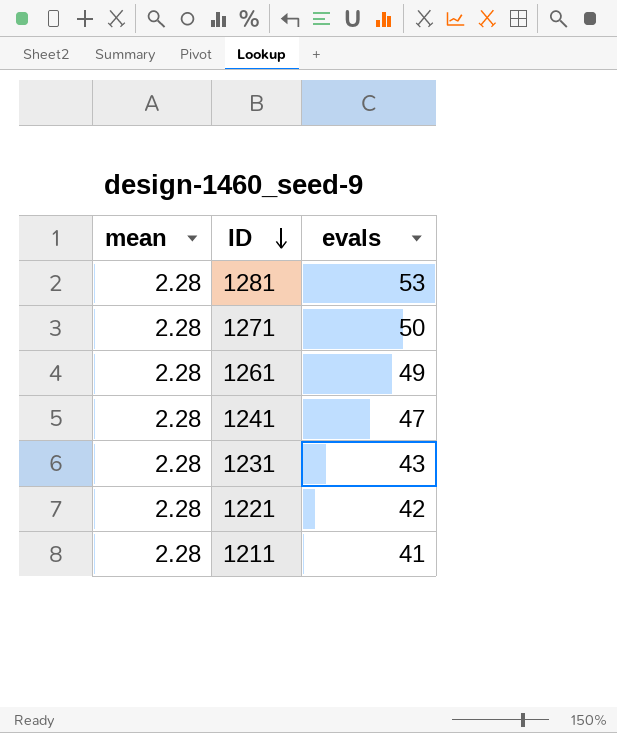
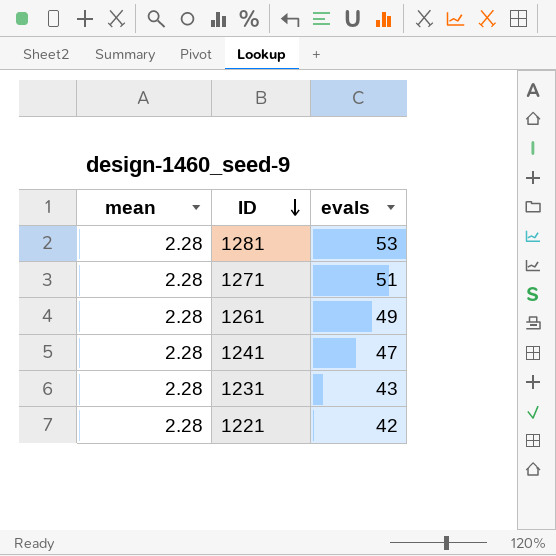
row 1211: 2.28 | 41 -> none
1271 | evals: 50 -> 51

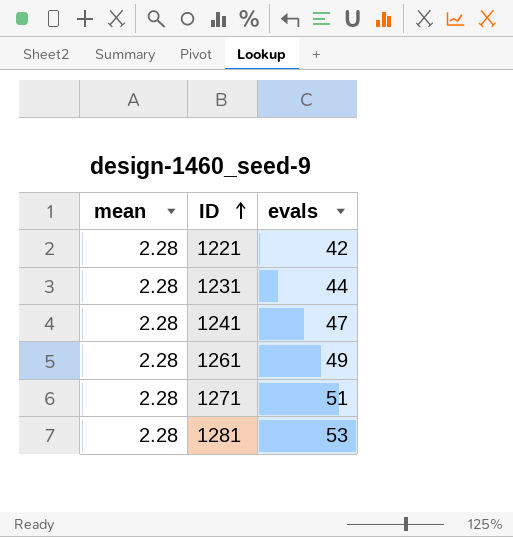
row order: ID descending -> ID ascending
1231 | evals: 43 -> 44

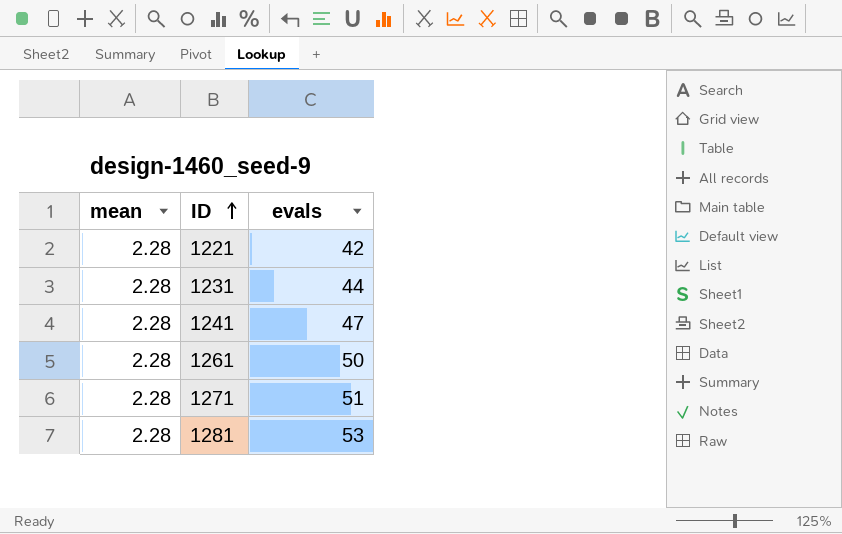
1261 | evals: 49 -> 50

